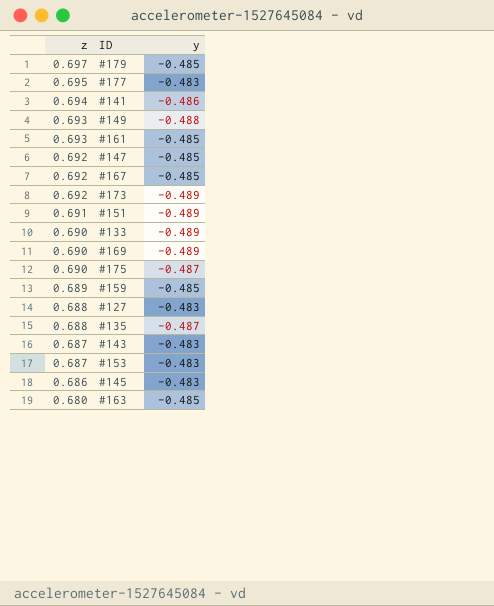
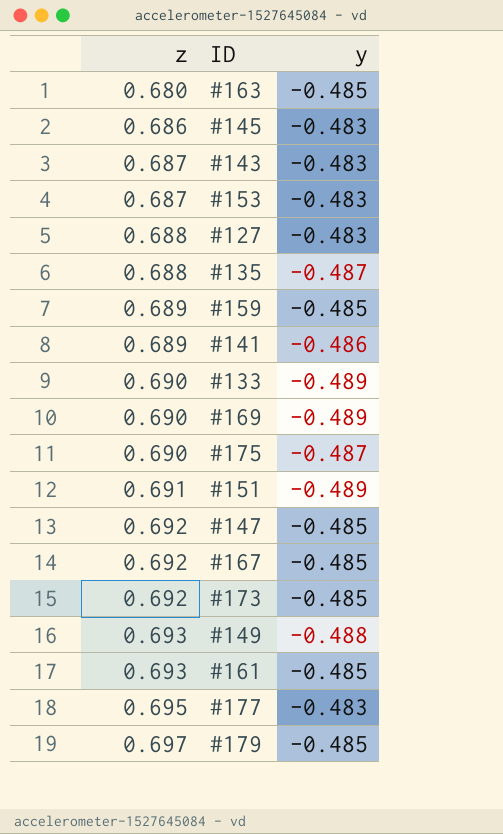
row order: z descending -> z ascending
#141 | z: 0.694 -> 0.689
#173 | y: -0.489 -> -0.485

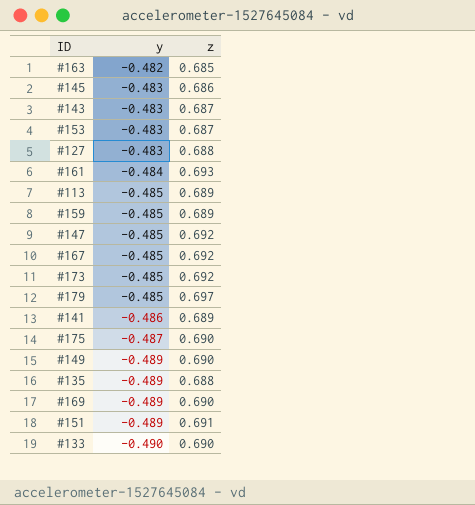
row order: z ascending -> y descending
column z | position: 1 -> 3
row #177: 0.695 | -0.483 -> none
#163 | y: -0.485 -> -0.482
#163 | z: 0.680 -> 0.685
#161 | y: -0.485 -> -0.484
row #113: none -> -0.485 | 0.689
#149 | y: -0.488 -> -0.489
#149 | z: 0.693 -> 0.690
#135 | y: -0.487 -> -0.489
#133 | y: -0.489 -> -0.490

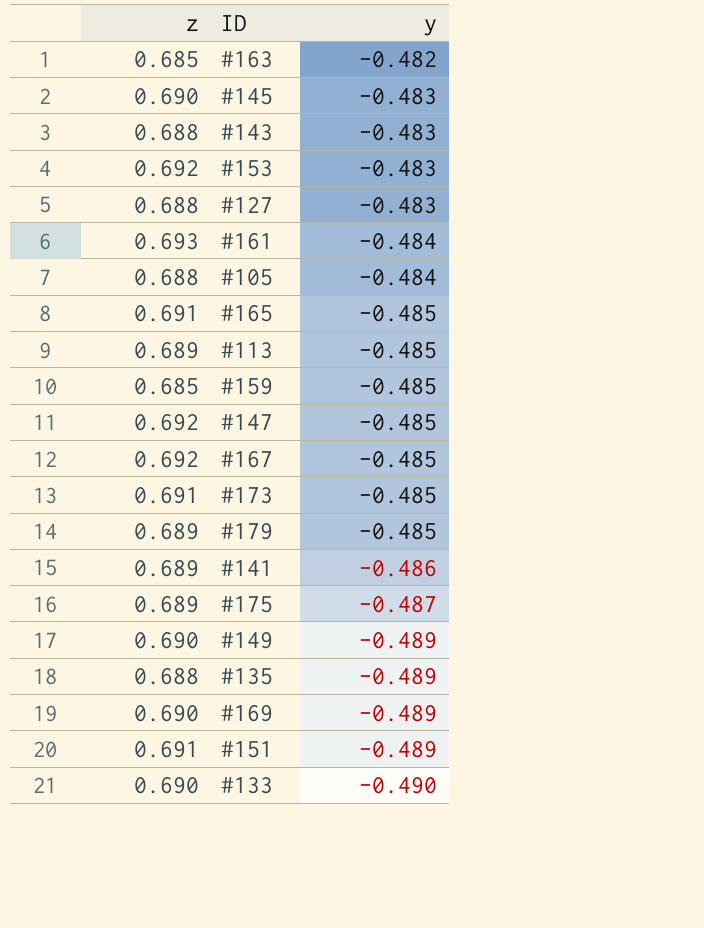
column z | position: 3 -> 1
#145 | z: 0.686 -> 0.690
#143 | z: 0.687 -> 0.688
#153 | z: 0.687 -> 0.692
row #105: none -> 0.688 | -0.484
row #165: none -> 0.691 | -0.485
#159 | z: 0.689 -> 0.685
#173 | z: 0.692 -> 0.691
#179 | z: 0.697 -> 0.689
#175 | z: 0.690 -> 0.689

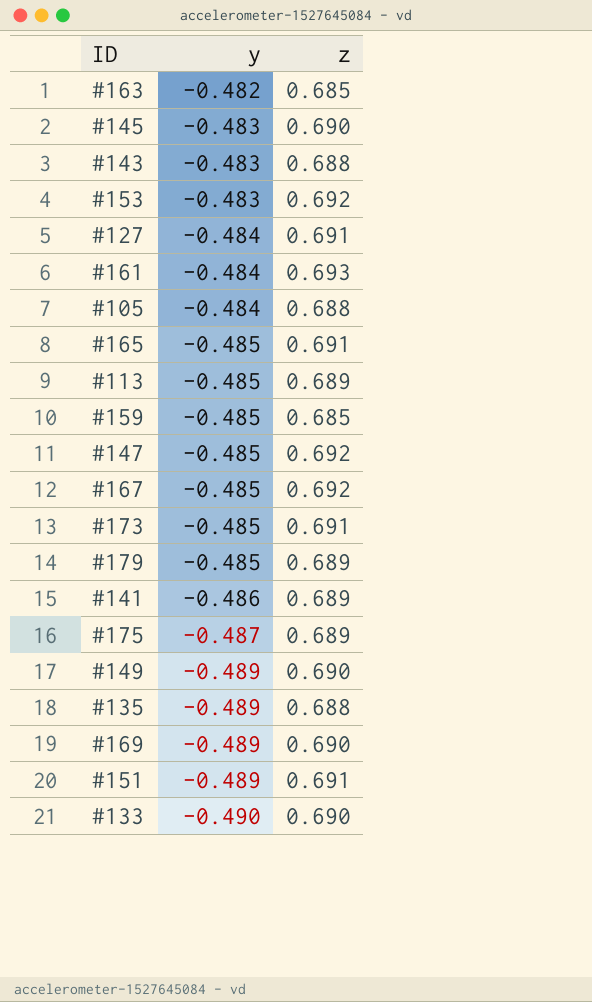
column z | position: 1 -> 3
#127 | y: -0.483 -> -0.484
#127 | z: 0.688 -> 0.691

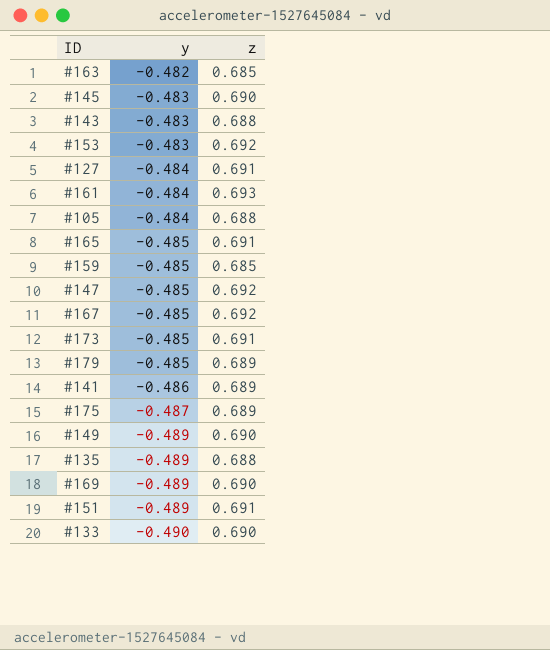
row #113: -0.485 | 0.689 -> none

